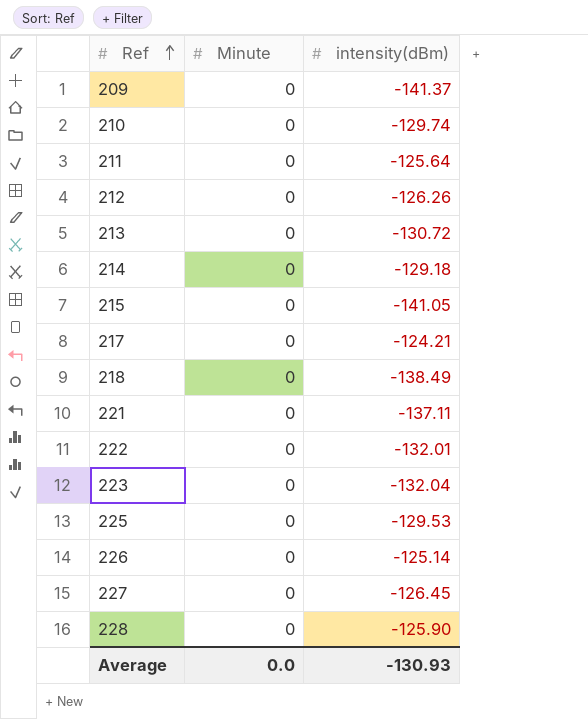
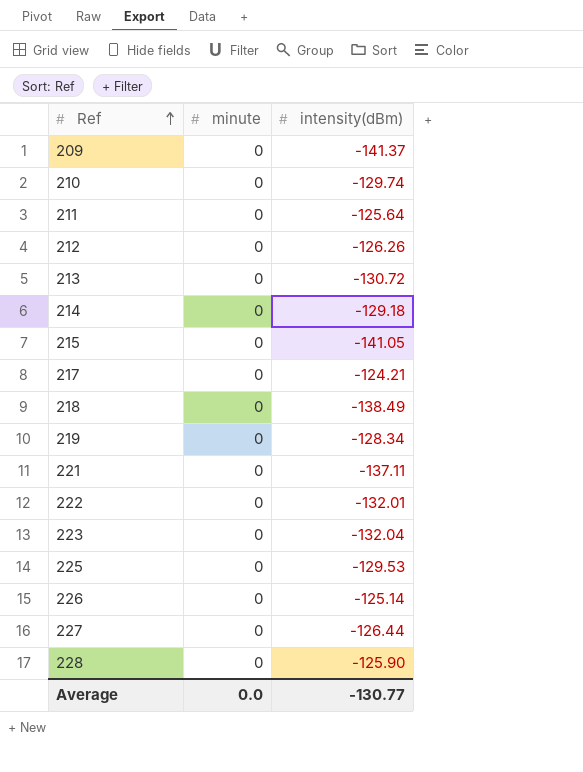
column name: Minute -> minute
row 219: none -> 0 | -128.34
227 | intensity(dBm): -126.45 -> -126.44
Average | intensity(dBm): -130.93 -> -130.77

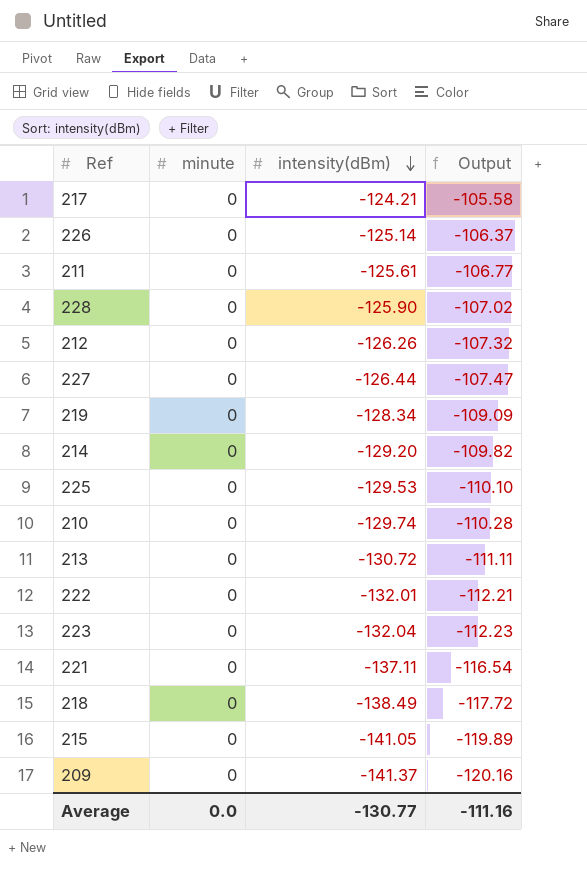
row order: Ref ascending -> intensity(dBm) descending
column Output | formula: none -> [intensity(dBm)] * 0.85
211 | intensity(dBm): -125.64 -> -125.61
214 | intensity(dBm): -129.18 -> -129.20

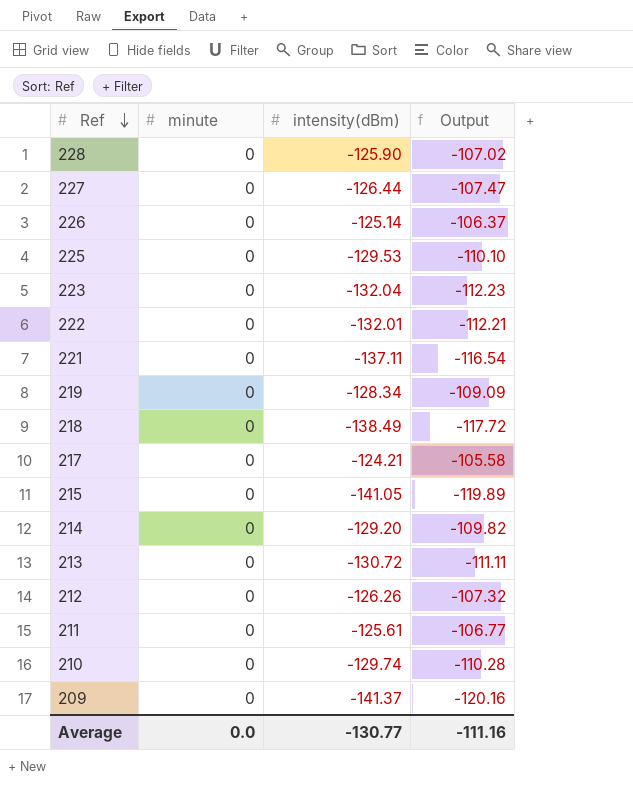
row order: intensity(dBm) descending -> Ref descending

